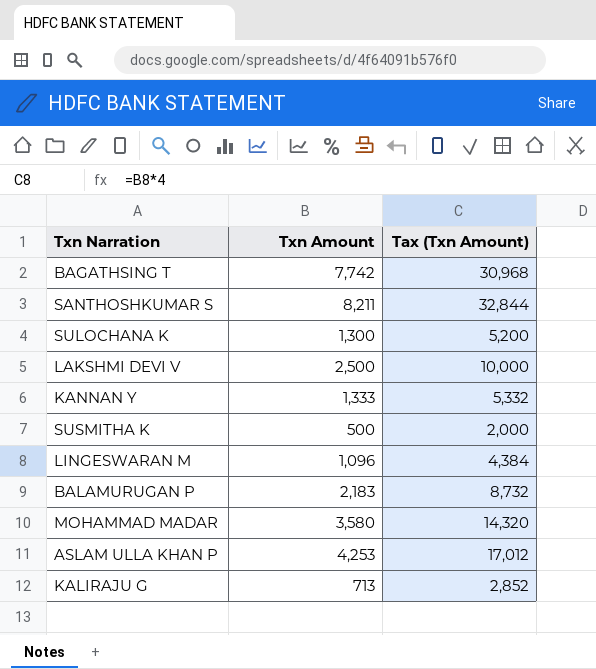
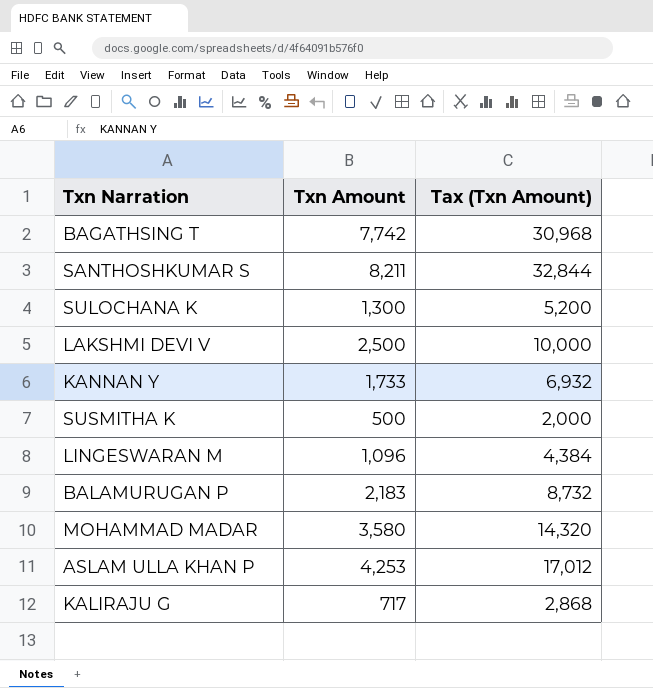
KANNAN Y | Txn Amount: 1,333 -> 1,733
KANNAN Y | Tax (Txn Amount): 5,332 -> 6,932
KALIRAJU G | Txn Amount: 713 -> 717
KALIRAJU G | Tax (Txn Amount): 2,852 -> 2,868

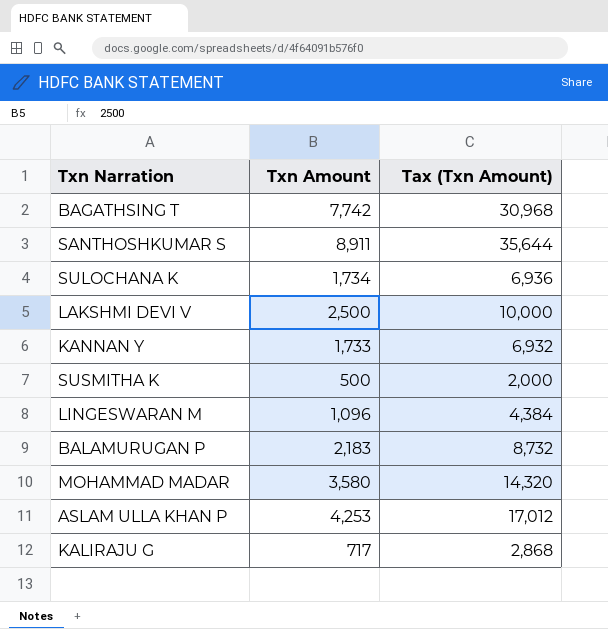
SANTHOSHKUMAR S | Txn Amount: 8,211 -> 8,911
SANTHOSHKUMAR S | Tax (Txn Amount): 32,844 -> 35,644
SULOCHANA K | Txn Amount: 1,300 -> 1,734
SULOCHANA K | Tax (Txn Amount): 5,200 -> 6,936

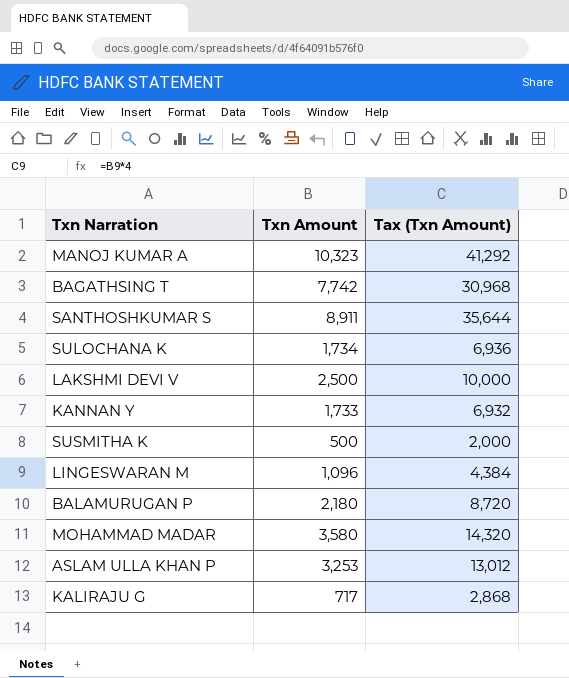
row MANOJ KUMAR A: none -> 10,323 | 41,292
BALAMURUGAN P | Txn Amount: 2,183 -> 2,180
BALAMURUGAN P | Tax (Txn Amount): 8,732 -> 8,720
ASLAM ULLA KHAN P | Txn Amount: 4,253 -> 3,253
ASLAM ULLA KHAN P | Tax (Txn Amount): 17,012 -> 13,012

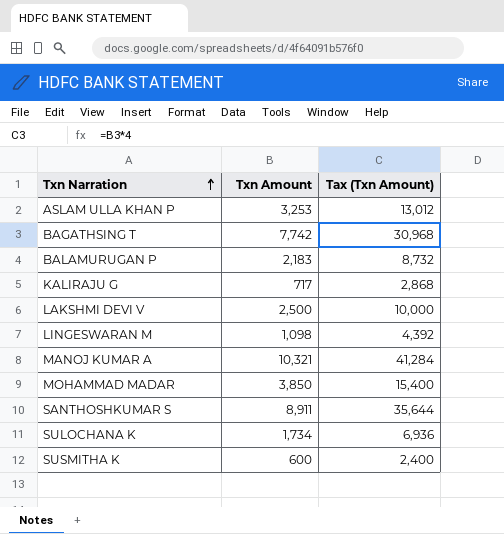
row order: none -> Txn Narration ascending
row KANNAN Y: 1,733 | 6,932 -> none
BALAMURUGAN P | Txn Amount: 2,180 -> 2,183
BALAMURUGAN P | Tax (Txn Amount): 8,720 -> 8,732
LINGESWARAN M | Txn Amount: 1,096 -> 1,098
LINGESWARAN M | Tax (Txn Amount): 4,384 -> 4,392
MANOJ KUMAR A | Txn Amount: 10,323 -> 10,321
MANOJ KUMAR A | Tax (Txn Amount): 41,292 -> 41,284
MOHAMMAD MADAR | Txn Amount: 3,580 -> 3,850
MOHAMMAD MADAR | Tax (Txn Amount): 14,320 -> 15,400
SUSMITHA K | Txn Amount: 500 -> 600
SUSMITHA K | Tax (Txn Amount): 2,000 -> 2,400

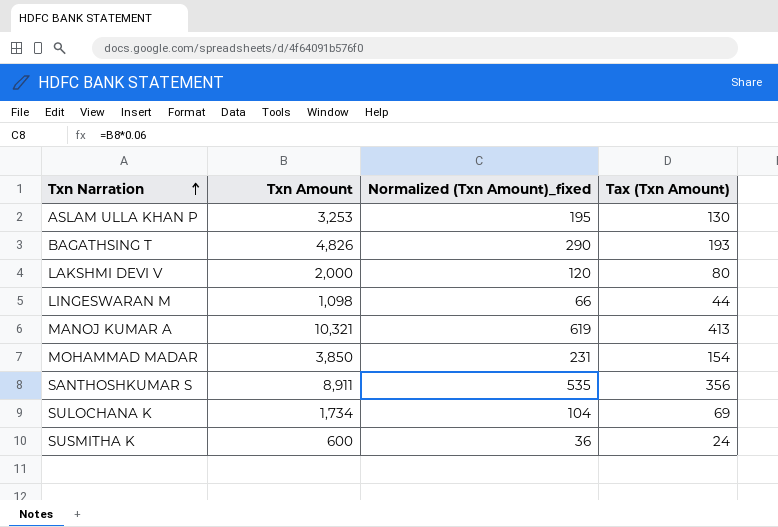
column Normalized (Txn Amount)_fixed | formula: none -> [Txn Amount] * 0.06
column Tax (Txn Amount) | formula: [Txn Amount] * 4 -> [Txn Amount] * 0.04
row BALAMURUGAN P: 2,183 | 8,732 -> none
row KALIRAJU G: 717 | 2,868 -> none
BAGATHSING T | Txn Amount: 7,742 -> 4,826
LAKSHMI DEVI V | Txn Amount: 2,500 -> 2,000

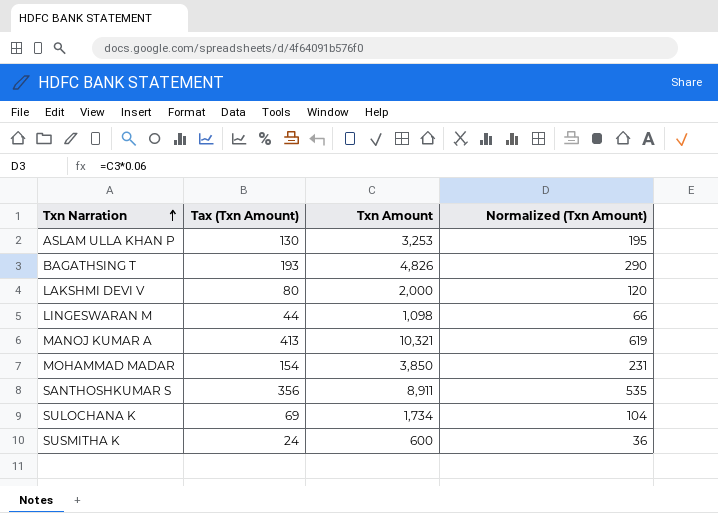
column Tax (Txn Amount) | position: 4 -> 2
column name: Normalized (Txn Amount)_fixed -> Normalized (Txn Amount)

